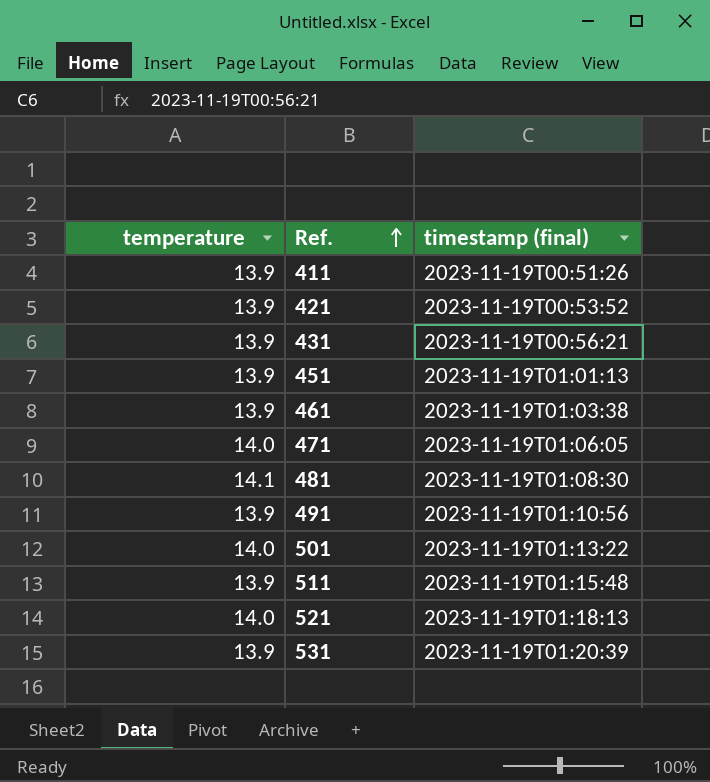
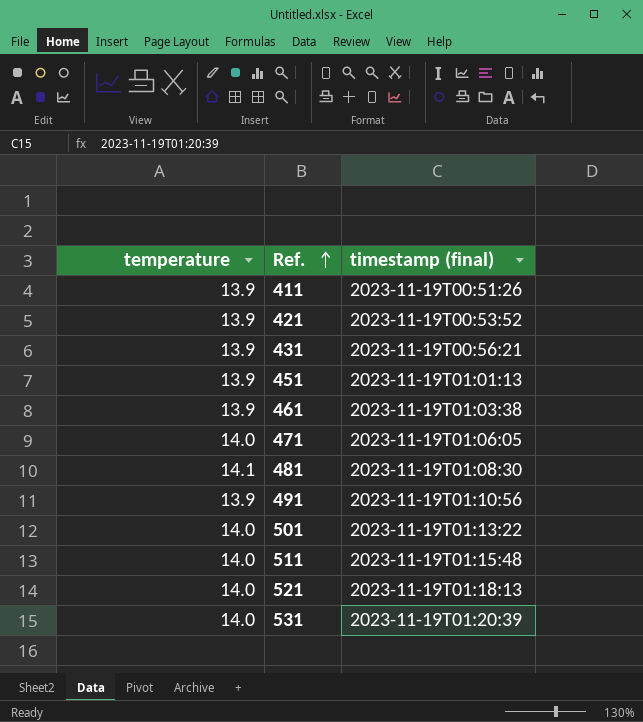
511 | temperature: 13.9 -> 14.0
531 | temperature: 13.9 -> 14.0

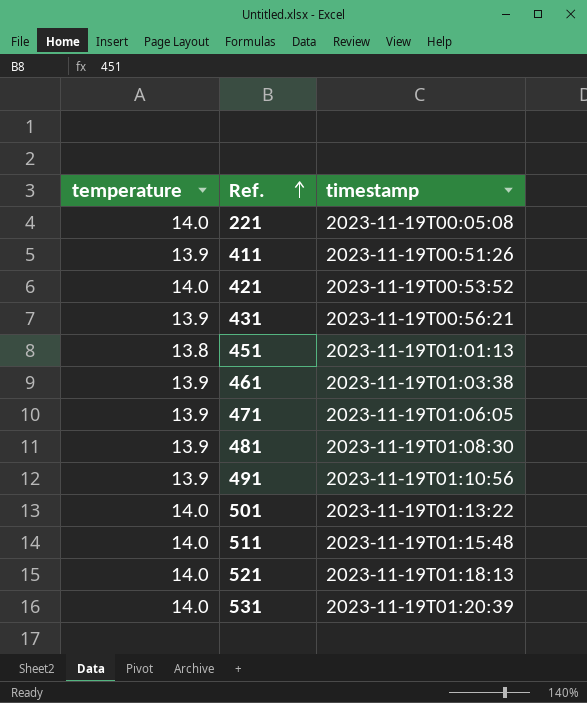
column name: timestamp (final) -> timestamp
row 221: none -> 14.0 | 2023-11-19T00:05:08
421 | temperature: 13.9 -> 14.0
451 | temperature: 13.9 -> 13.8
471 | temperature: 14.0 -> 13.9
481 | temperature: 14.1 -> 13.9

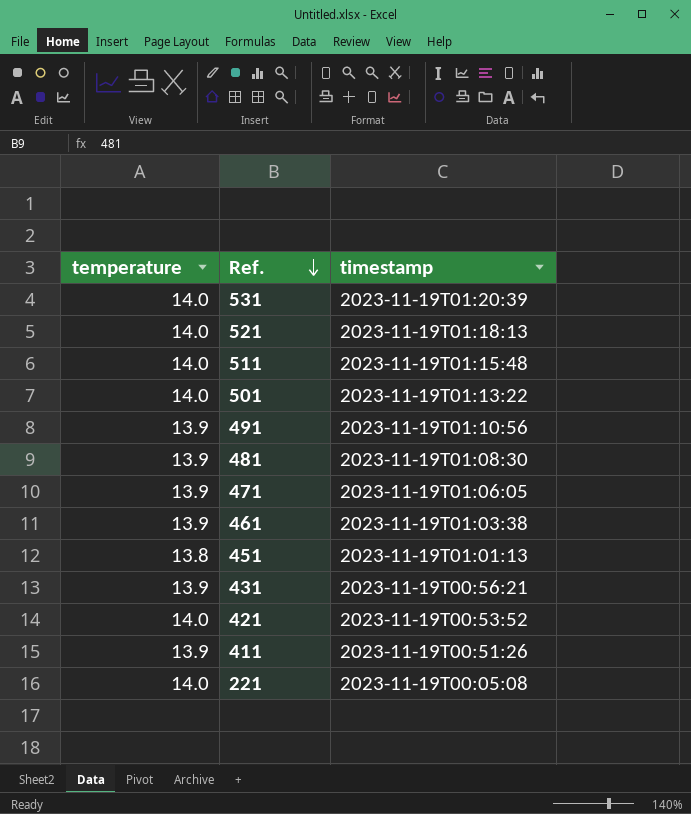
row order: Ref. ascending -> Ref. descending

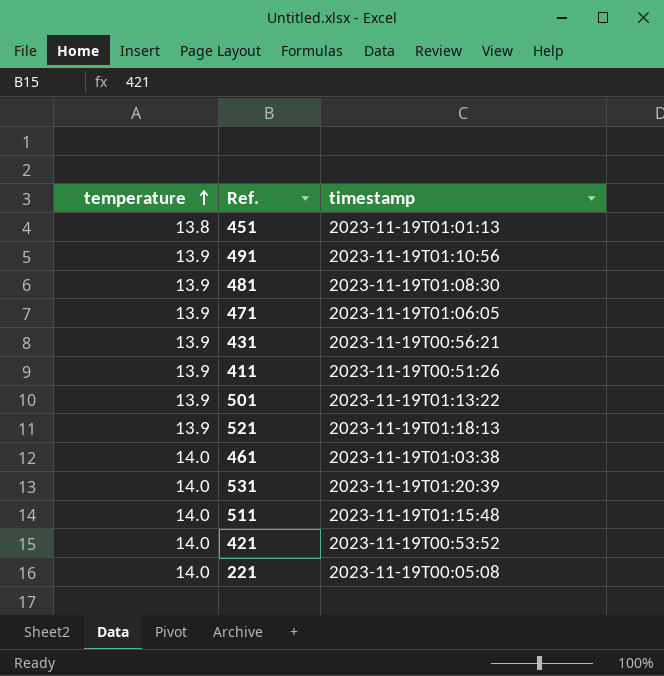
row order: Ref. descending -> temperature ascending
501 | temperature: 14.0 -> 13.9
521 | temperature: 14.0 -> 13.9
461 | temperature: 13.9 -> 14.0

